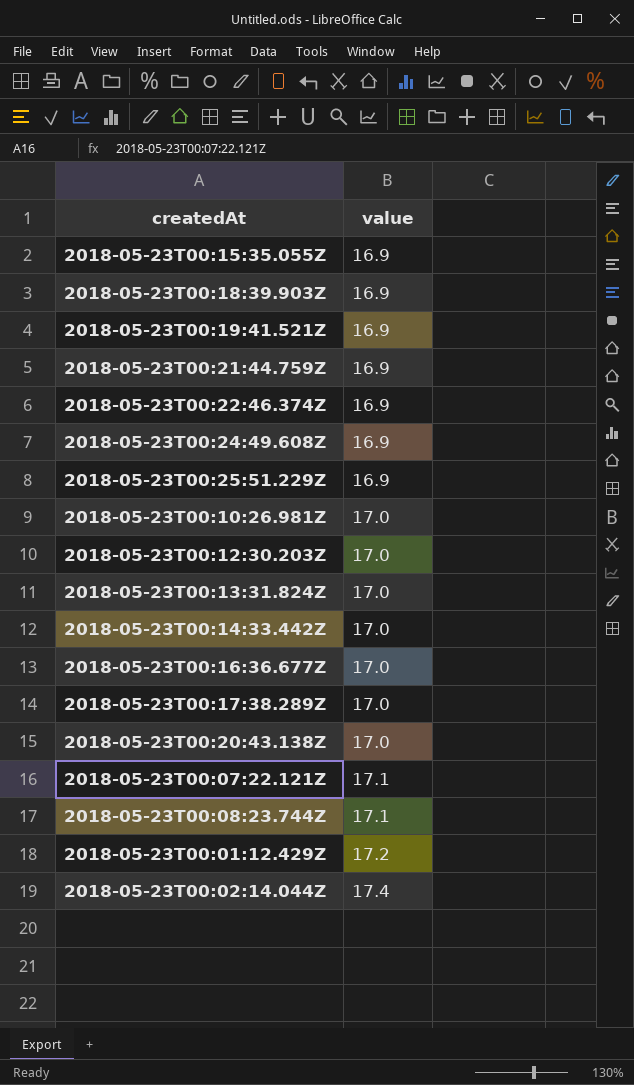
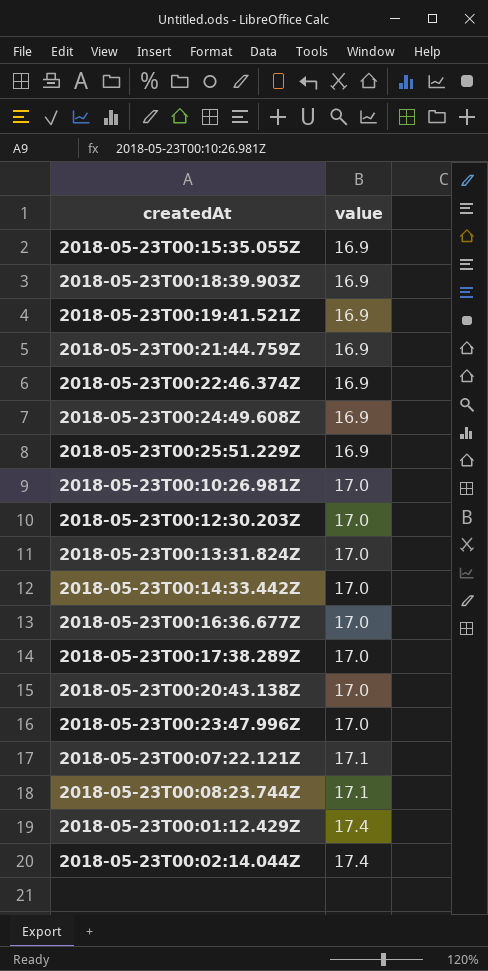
row 2018-05-23T00:23:47.996Z: none -> 17.0
2018-05-23T00:01:12.429Z | value: 17.2 -> 17.4

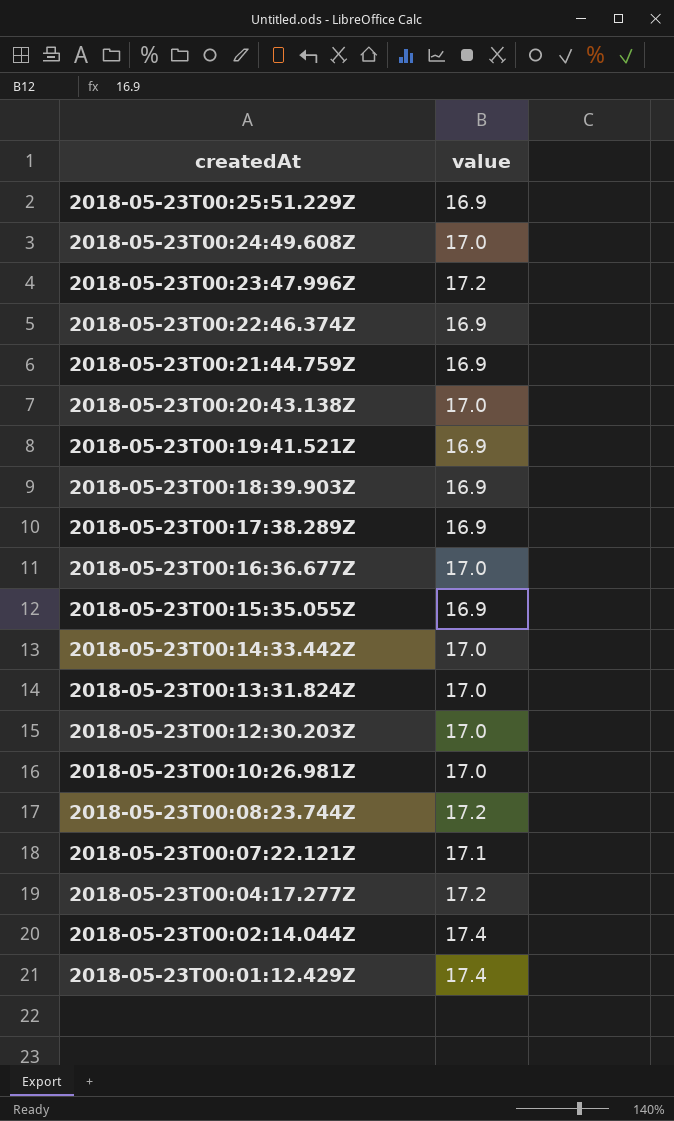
row order: value ascending -> createdAt descending
2018-05-23T00:24:49.608Z | value: 16.9 -> 17.0
2018-05-23T00:23:47.996Z | value: 17.0 -> 17.2
2018-05-23T00:17:38.289Z | value: 17.0 -> 16.9
2018-05-23T00:08:23.744Z | value: 17.1 -> 17.2
row 2018-05-23T00:04:17.277Z: none -> 17.2

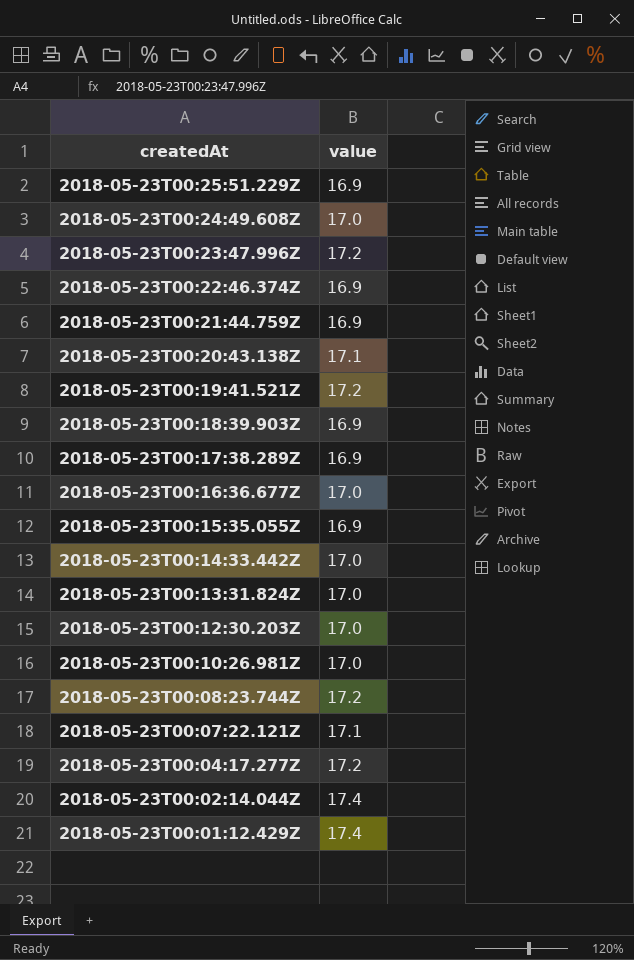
2018-05-23T00:20:43.138Z | value: 17.0 -> 17.1
2018-05-23T00:19:41.521Z | value: 16.9 -> 17.2

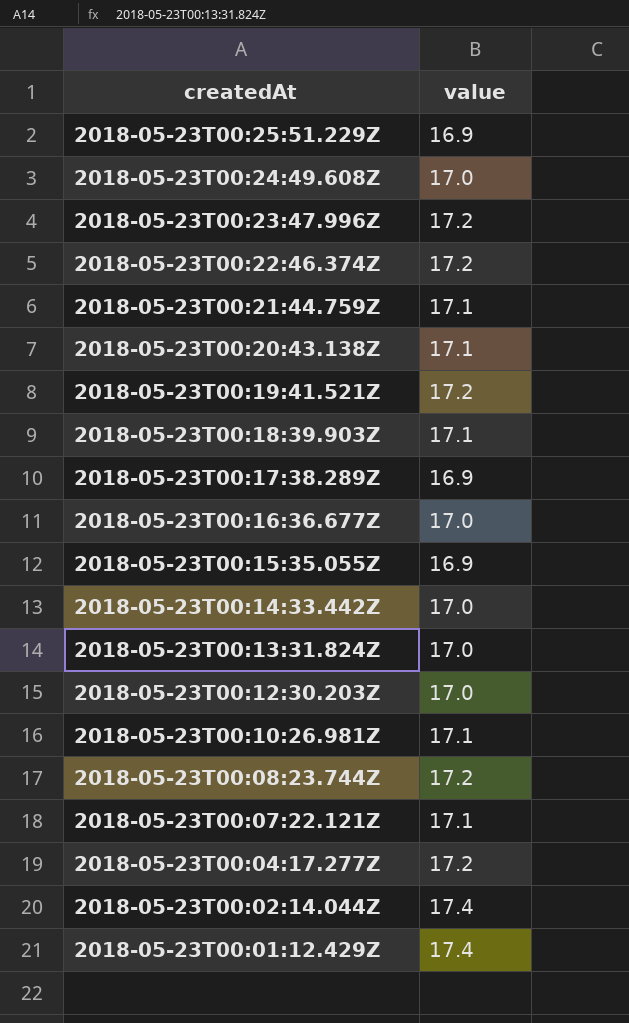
2018-05-23T00:22:46.374Z | value: 16.9 -> 17.2
2018-05-23T00:21:44.759Z | value: 16.9 -> 17.1
2018-05-23T00:18:39.903Z | value: 16.9 -> 17.1
2018-05-23T00:10:26.981Z | value: 17.0 -> 17.1

